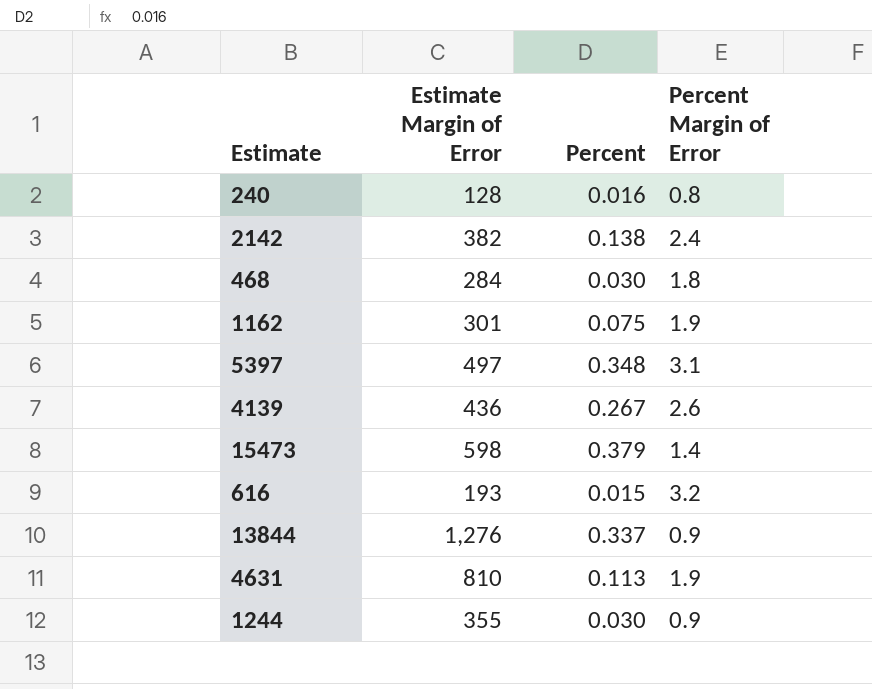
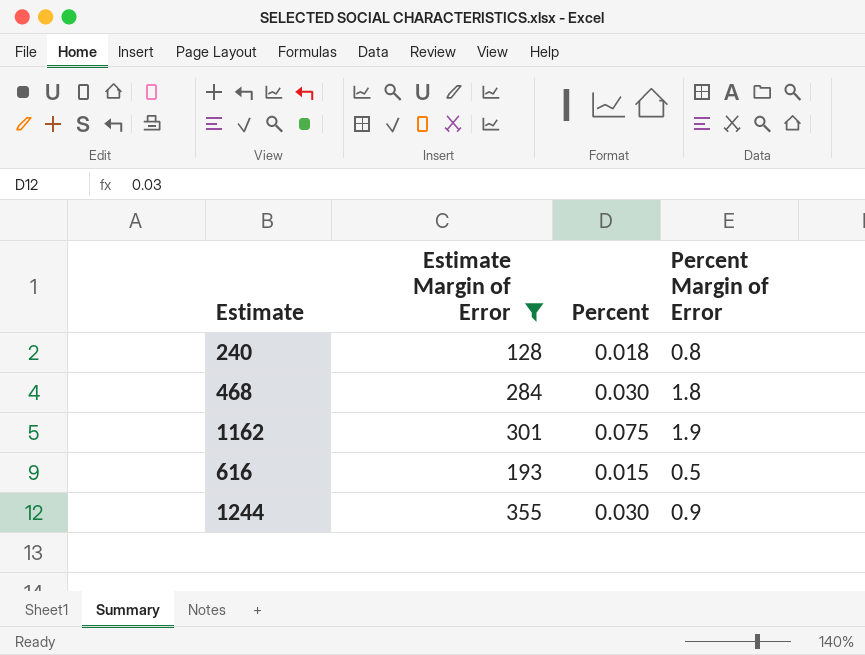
filter: none -> Estimate Margin of Error <= 355
240 | Percent: 0.016 -> 0.018
616 | Percent Margin of Error: 3.2 -> 0.5

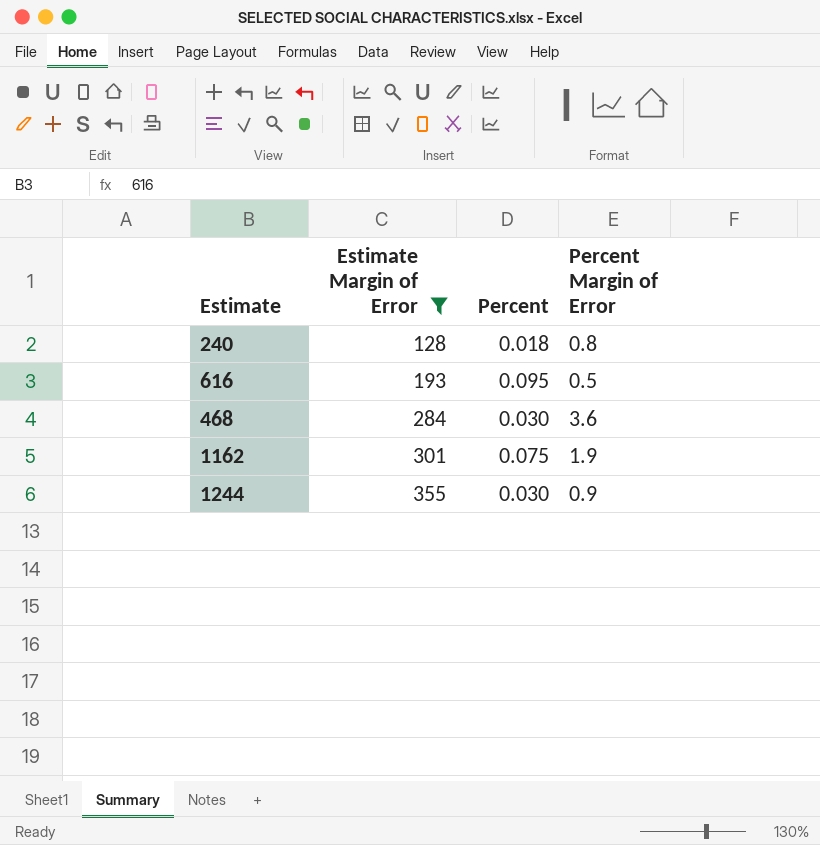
row order: none -> Estimate Margin of Error ascending
616 | Percent: 0.015 -> 0.095
468 | Percent Margin of Error: 1.8 -> 3.6

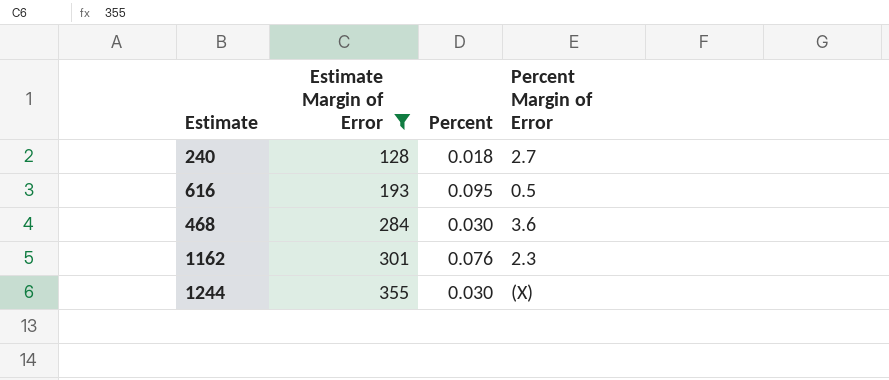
240 | Percent Margin of Error: 0.8 -> 2.7
1162 | Percent: 0.075 -> 0.076
1162 | Percent Margin of Error: 1.9 -> 2.3
1244 | Percent Margin of Error: 0.9 -> (X)

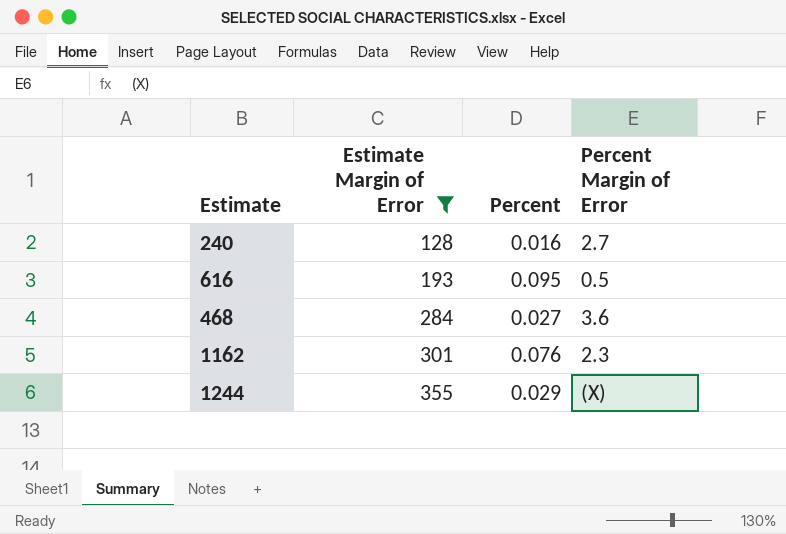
240 | Percent: 0.018 -> 0.016
468 | Percent: 0.030 -> 0.027
1244 | Percent: 0.030 -> 0.029

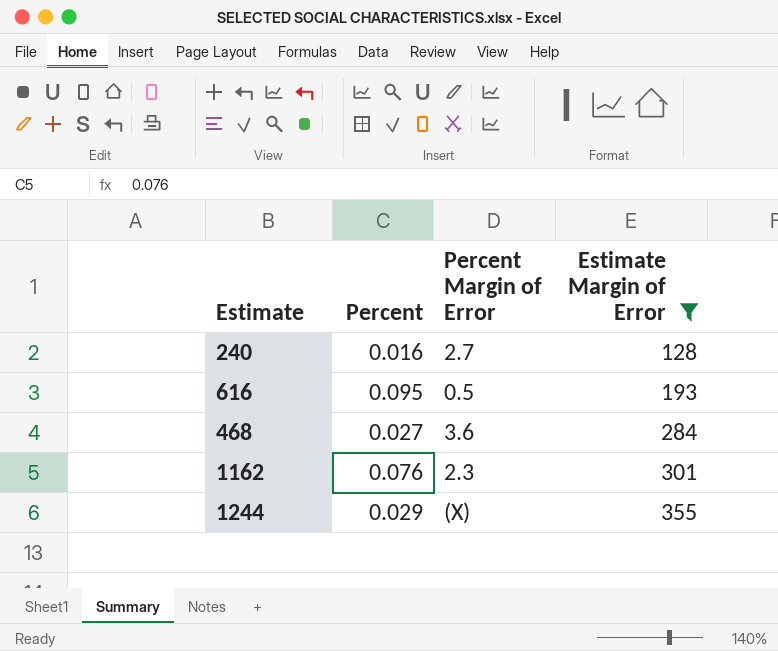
column Estimate Margin of Error | position: 2 -> 4

